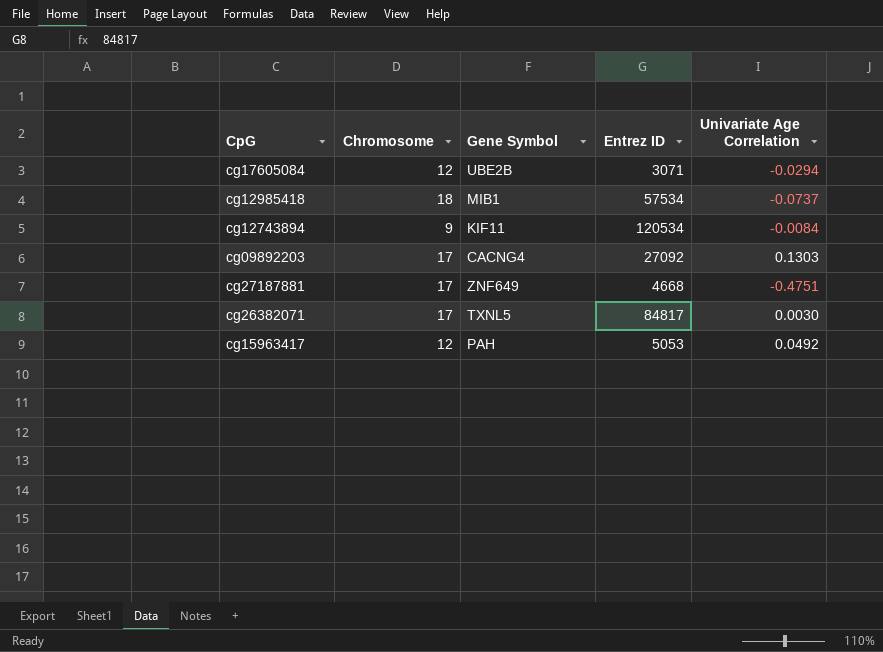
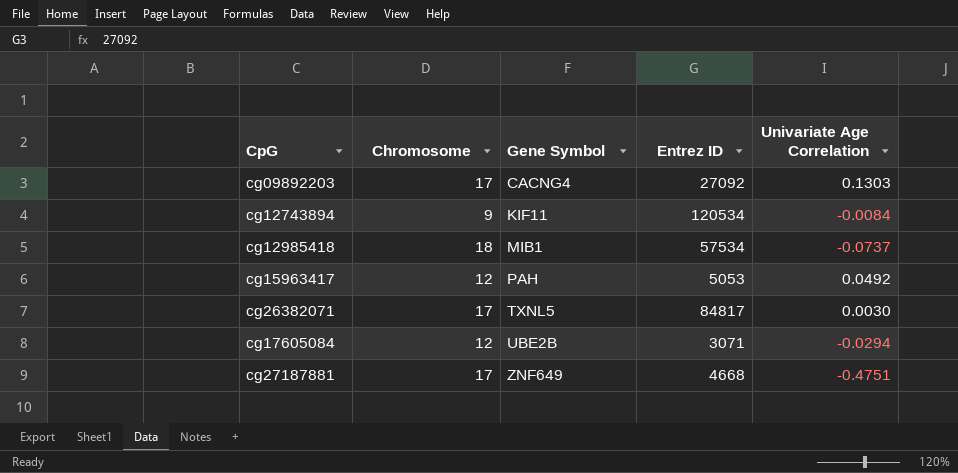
row order: none -> Gene Symbol ascending

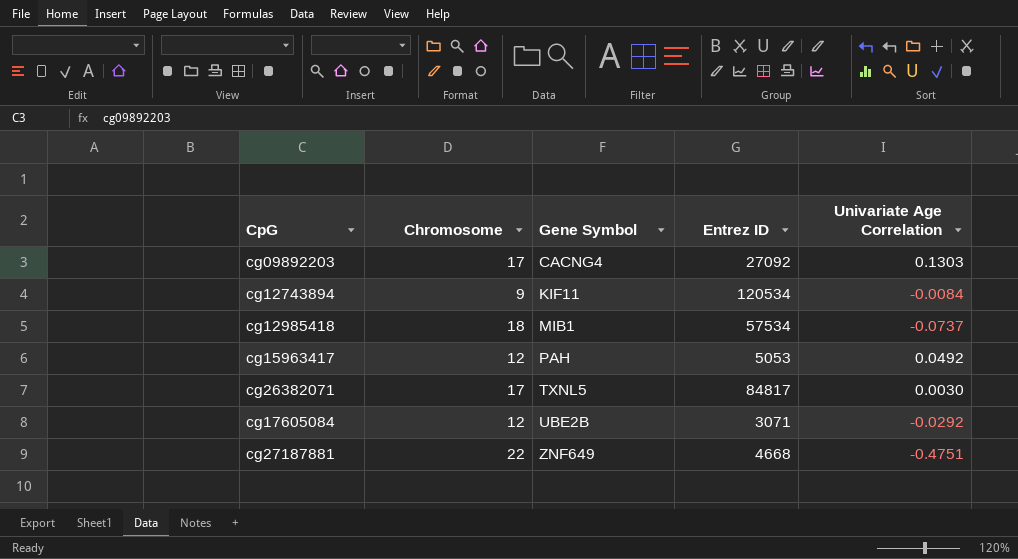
cg17605084 | Univariate Age Correlation: -0.0294 -> -0.0292
cg27187881 | Chromosome: 17 -> 22

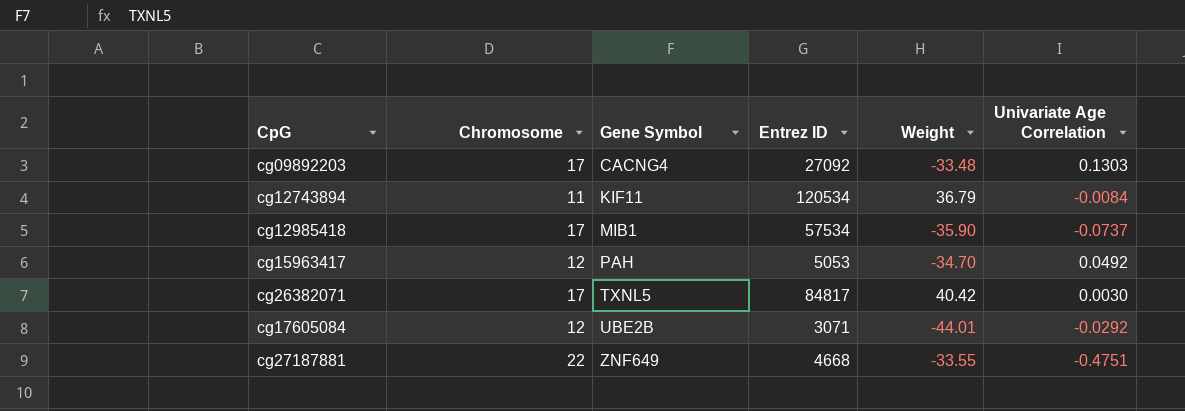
column Weight | position: none -> 5
cg12743894 | Chromosome: 9 -> 11
cg12985418 | Chromosome: 18 -> 17

